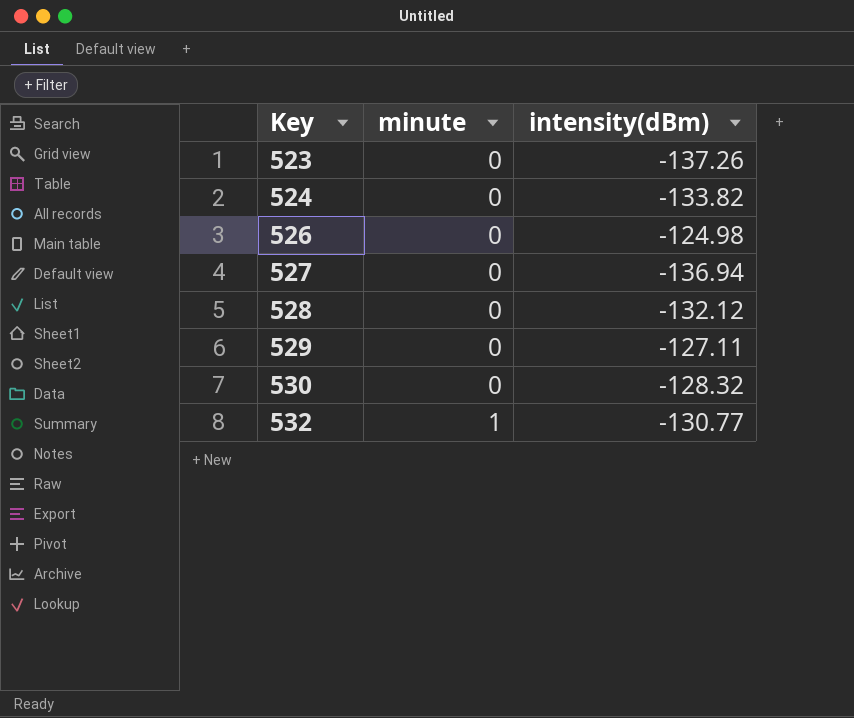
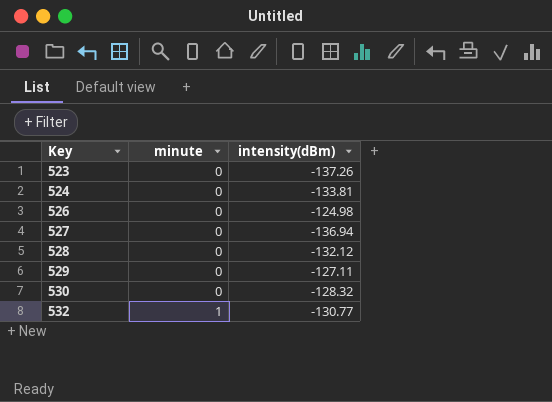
524 | intensity(dBm): -133.82 -> -133.81

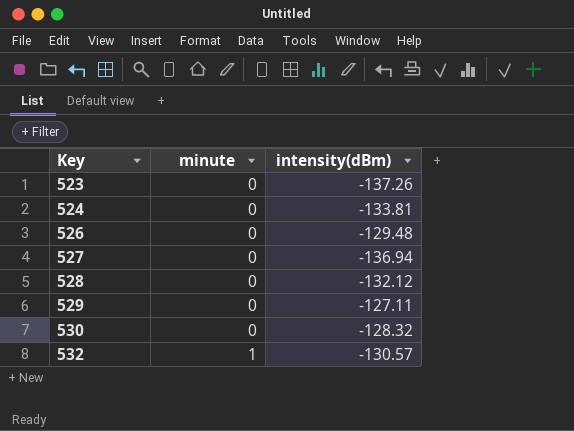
526 | intensity(dBm): -124.98 -> -129.48
532 | intensity(dBm): -130.77 -> -130.57

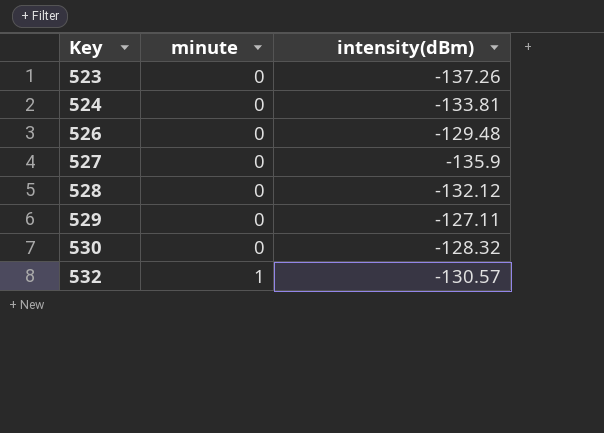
527 | intensity(dBm): -136.94 -> -135.9

